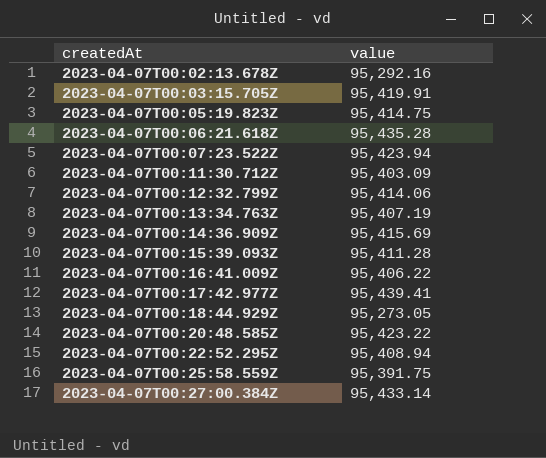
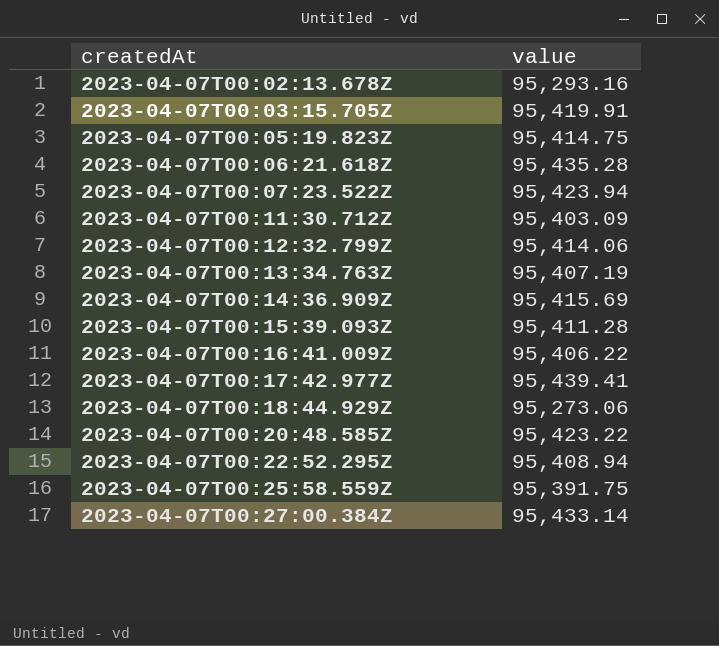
2023-04-07T00:02:13.678Z | value: 95,292.16 -> 95,293.16
2023-04-07T00:18:44.929Z | value: 95,273.05 -> 95,273.06

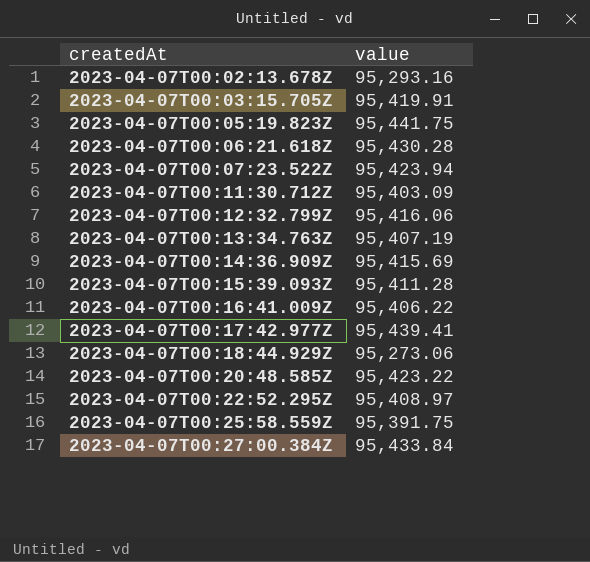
2023-04-07T00:05:19.823Z | value: 95,414.75 -> 95,441.75
2023-04-07T00:06:21.618Z | value: 95,435.28 -> 95,430.28
2023-04-07T00:12:32.799Z | value: 95,414.06 -> 95,416.06
2023-04-07T00:22:52.295Z | value: 95,408.94 -> 95,408.97
2023-04-07T00:27:00.384Z | value: 95,433.14 -> 95,433.84

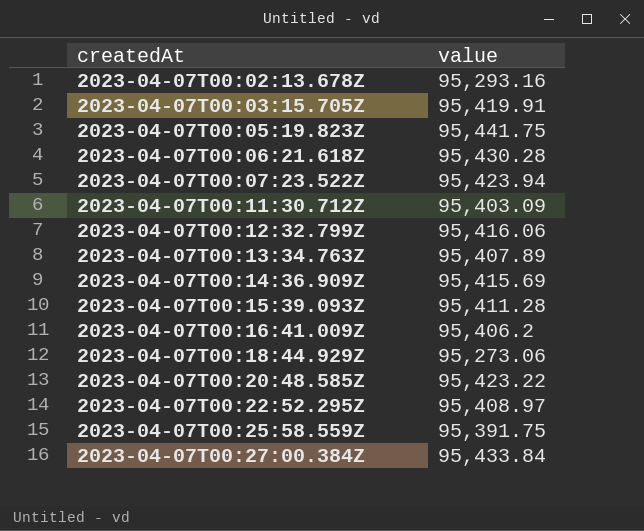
row 2023-04-07T00:17:42.977Z: 95,439.41 -> none
2023-04-07T00:13:34.763Z | value: 95,407.19 -> 95,407.89
2023-04-07T00:16:41.009Z | value: 95,406.22 -> 95,406.2

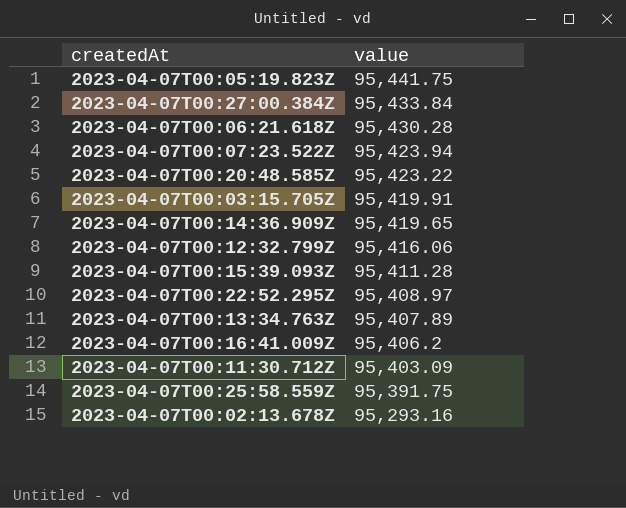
row order: createdAt ascending -> value descending
row 2023-04-07T00:18:44.929Z: 95,273.06 -> none
2023-04-07T00:14:36.909Z | value: 95,415.69 -> 95,419.65

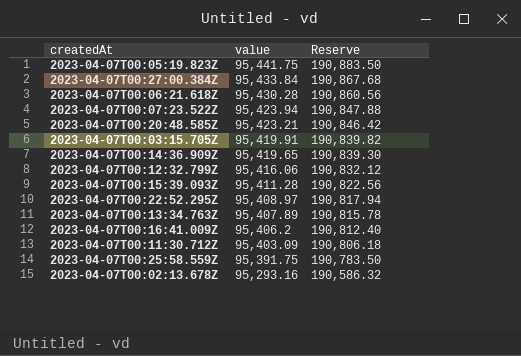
column Reserve | formula: none -> [value] * 2
2023-04-07T00:20:48.585Z | value: 95,423.22 -> 95,423.21

